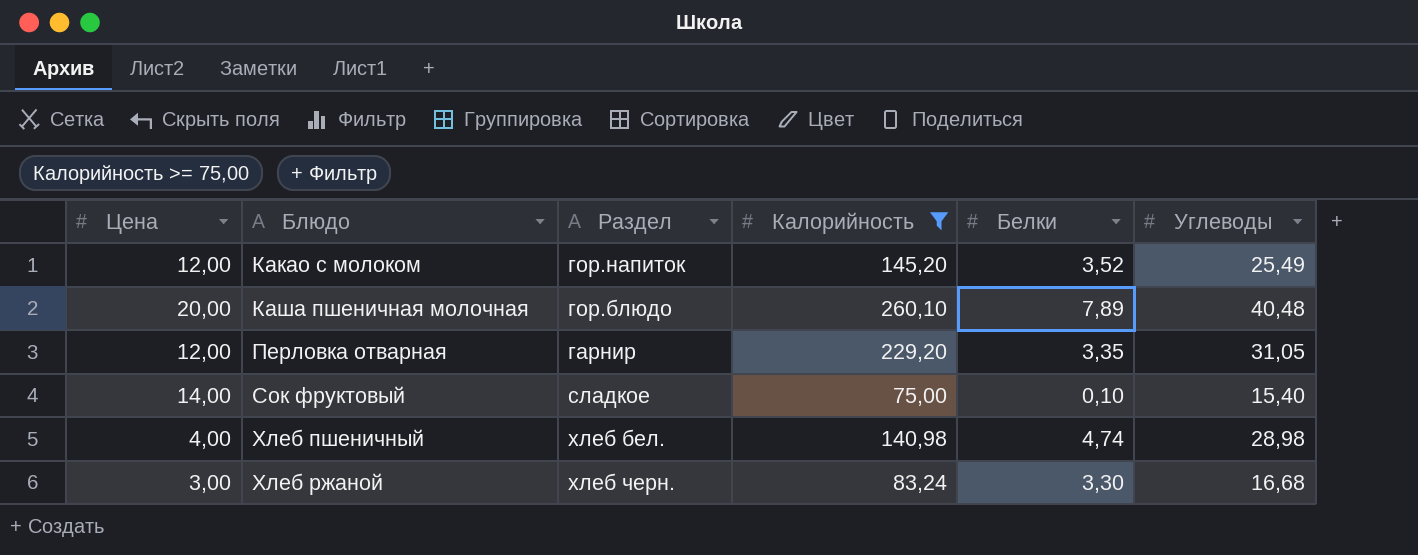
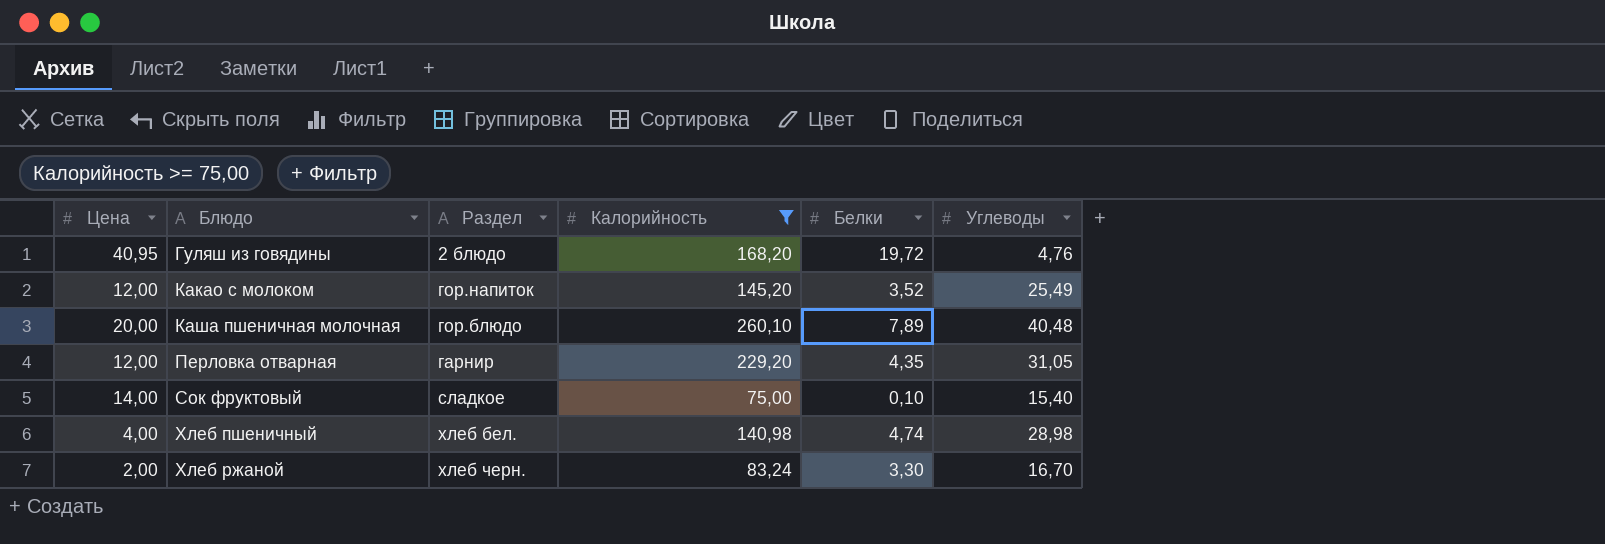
row Гуляш из говядины: none -> 40,95 | 2 блюдо | 168,20 | 19,72 | 4,76
Перловка отварная | Белки: 3,35 -> 4,35
Хлеб ржаной | Цена: 3,00 -> 2,00
Хлеб ржаной | Углеводы: 16,68 -> 16,70

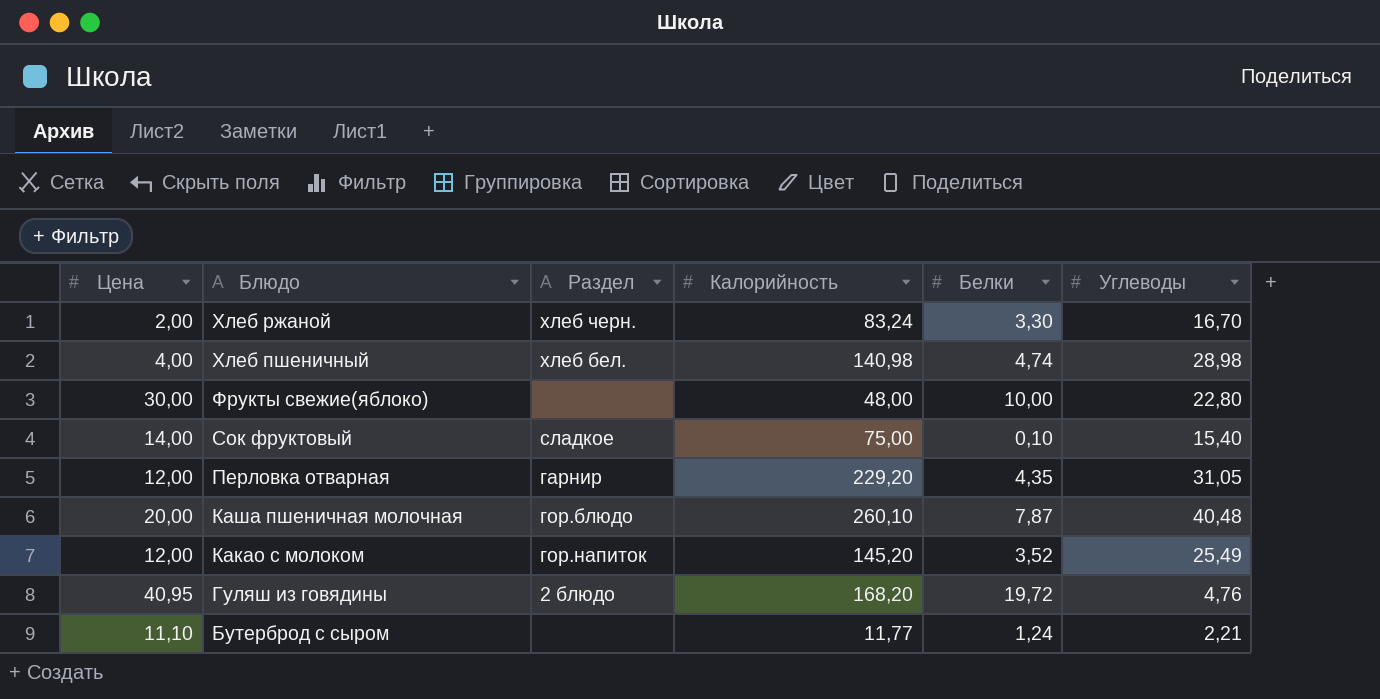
filter: Калорийность >= 75,00 -> none
row order: Блюдо ascending -> Блюдо descending
Каша пшеничная молочная | Белки: 7,89 -> 7,87

